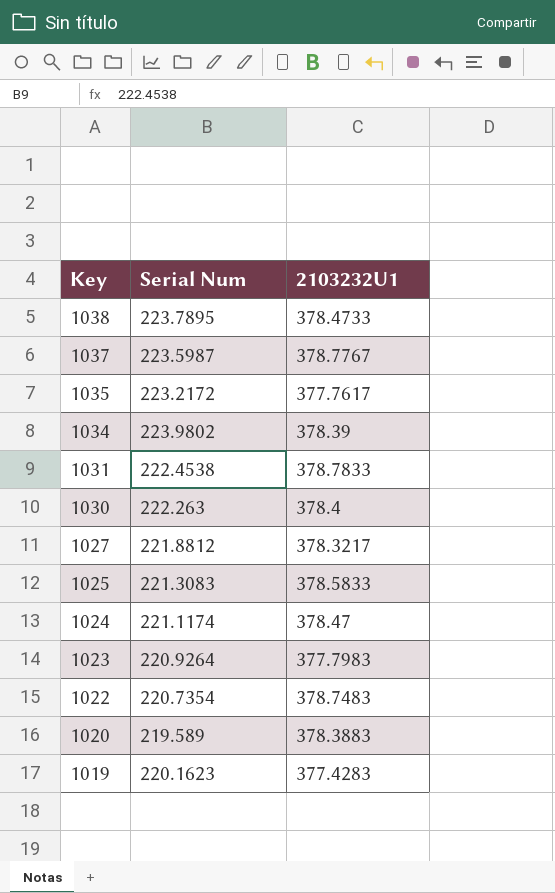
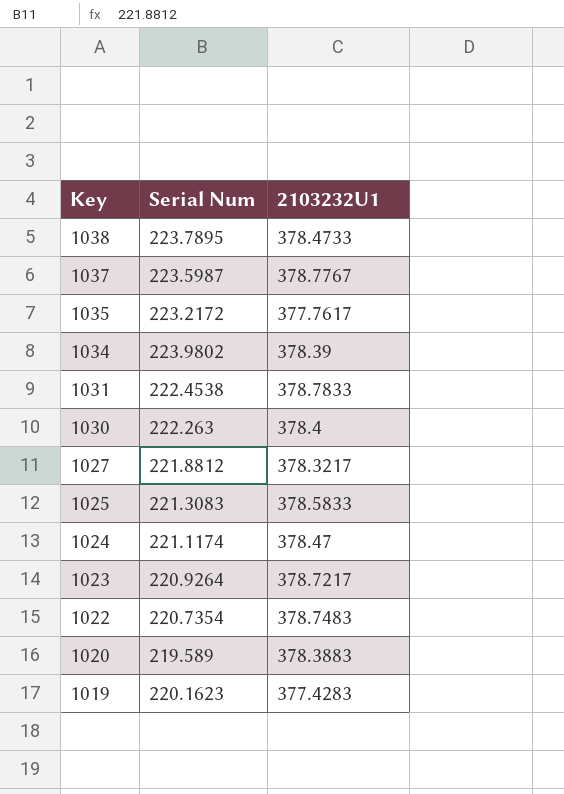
1023 | 2103232U1: 377.7983 -> 378.7217

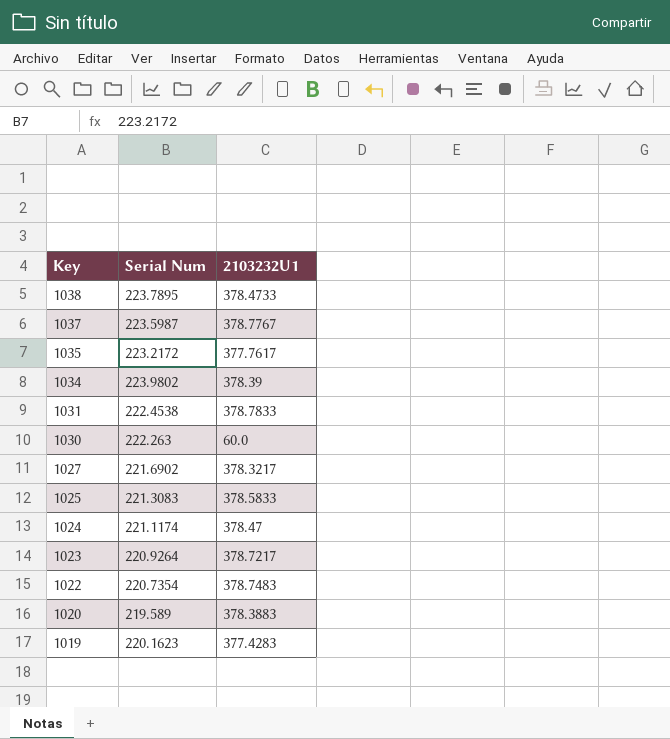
1030 | 2103232U1: 378.4 -> 60.0
1027 | Serial Num: 221.8812 -> 221.6902

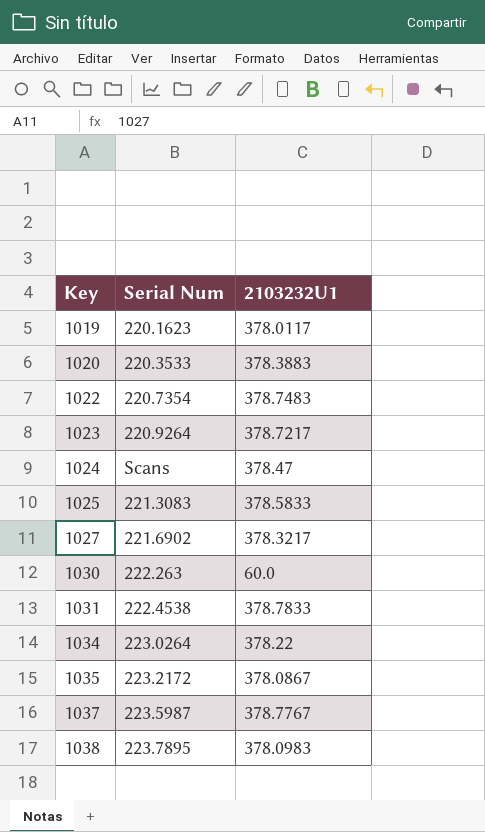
row order: Key descending -> Key ascending
1019 | 2103232U1: 377.4283 -> 378.0117
1020 | Serial Num: 219.589 -> 220.3533
1024 | Serial Num: 221.1174 -> Scans
1034 | Serial Num: 223.9802 -> 223.0264
1034 | 2103232U1: 378.39 -> 378.22
1035 | 2103232U1: 377.7617 -> 378.0867
1038 | 2103232U1: 378.4733 -> 378.0983

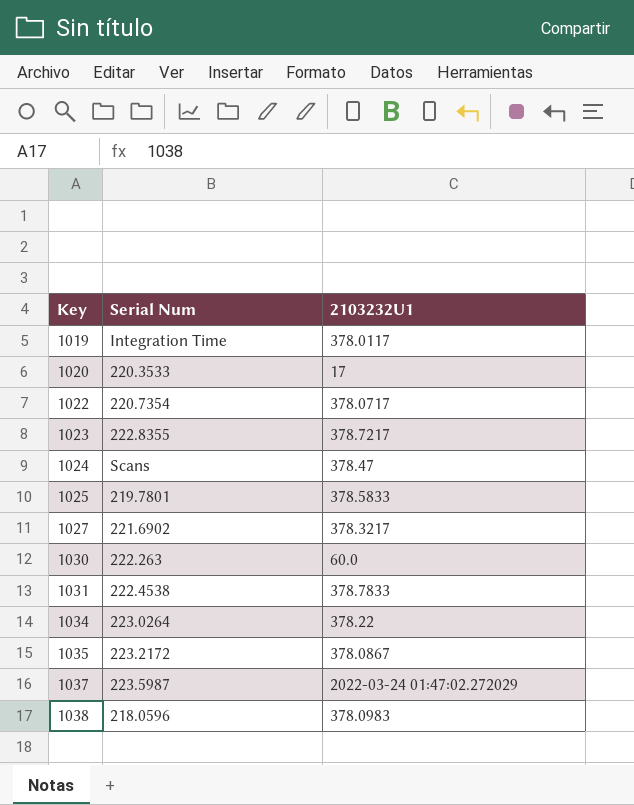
1019 | Serial Num: 220.1623 -> Integration Time
1020 | 2103232U1: 378.3883 -> 17
1022 | 2103232U1: 378.7483 -> 378.0717
1023 | Serial Num: 220.9264 -> 222.8355
1025 | Serial Num: 221.3083 -> 219.7801
1037 | 2103232U1: 378.7767 -> 2022-03-24 01:47:02.272029
1038 | Serial Num: 223.7895 -> 218.0596

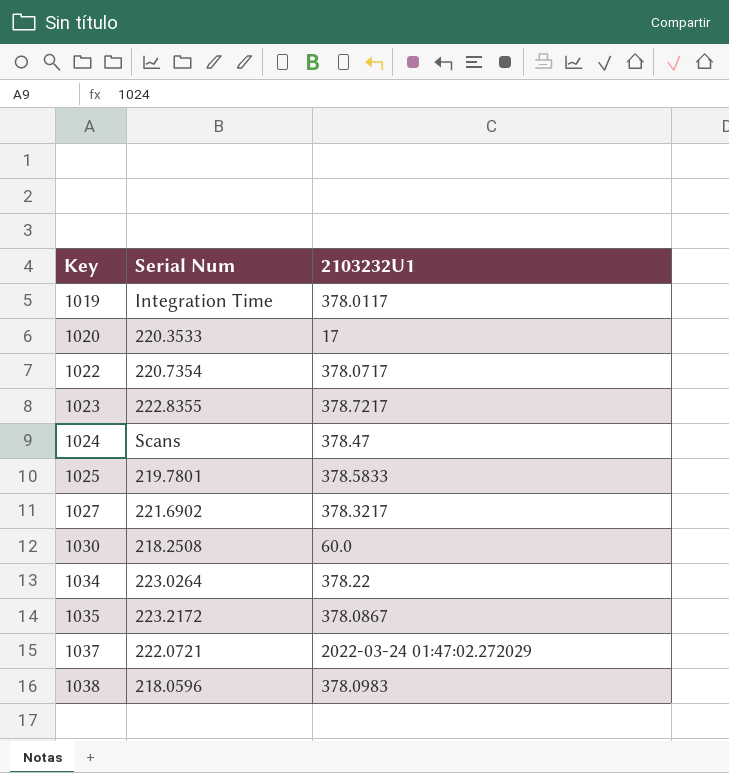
row 1031: 222.4538 | 378.7833 -> none
1030 | Serial Num: 222.263 -> 218.2508
1037 | Serial Num: 223.5987 -> 222.0721

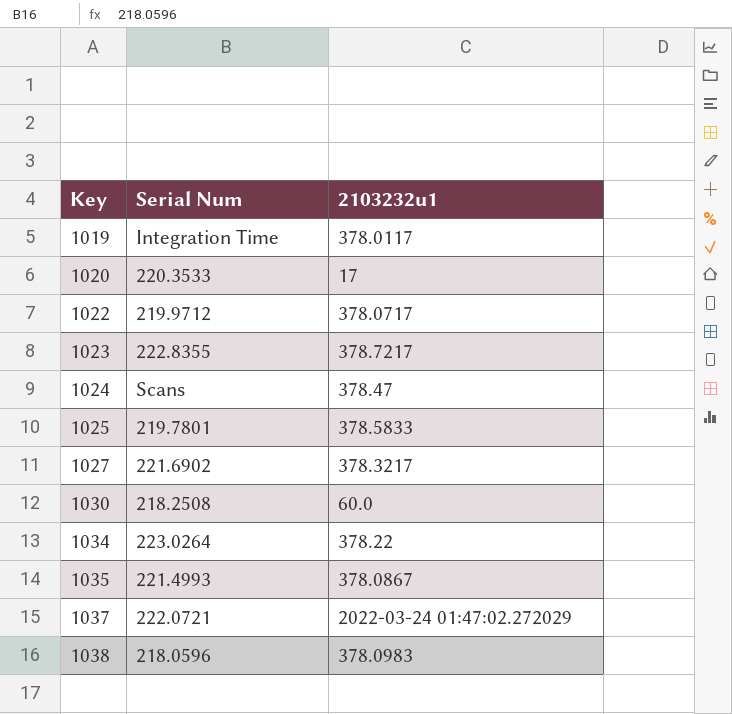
column name: 2103232U1 -> 2103232u1
1022 | Serial Num: 220.7354 -> 219.9712
1035 | Serial Num: 223.2172 -> 221.4993

